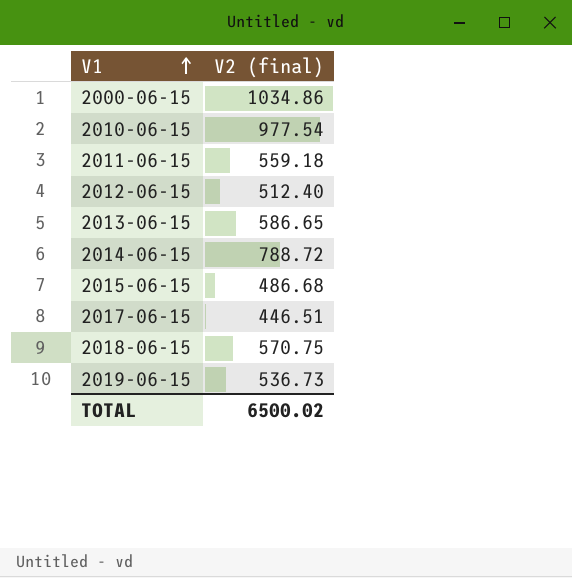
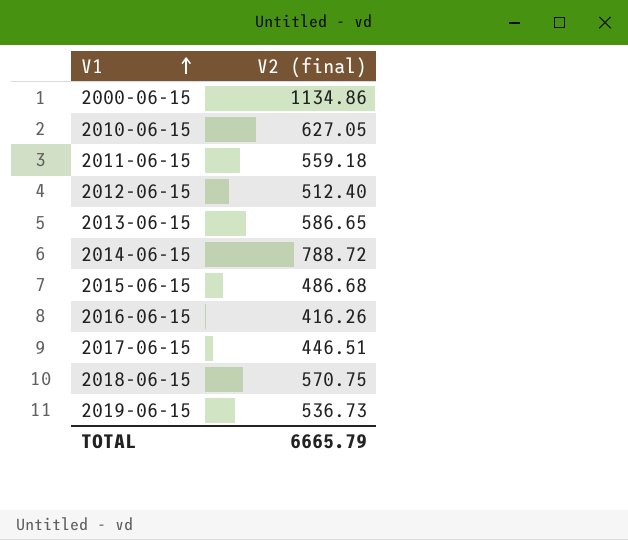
2000-06-15 | V2 (final): 1034.86 -> 1134.86
2010-06-15 | V2 (final): 977.54 -> 627.05
row 2016-06-15: none -> 416.26
TOTAL | V2 (final): 6500.02 -> 6665.79

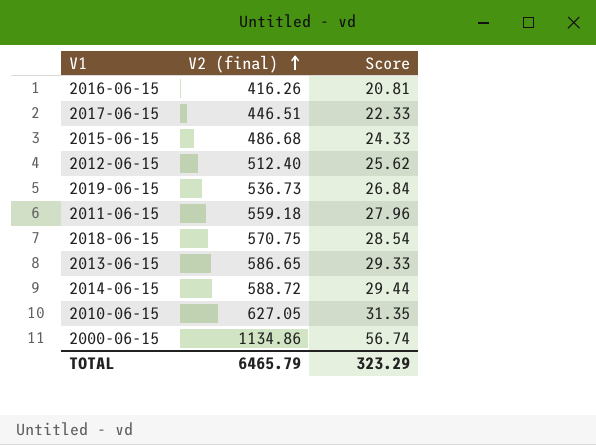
row order: V1 ascending -> V2 (final) ascending
column Score | formula: none -> [V2 (final)] * 0.05
2014-06-15 | V2 (final): 788.72 -> 588.72
TOTAL | V2 (final): 6665.79 -> 6465.79

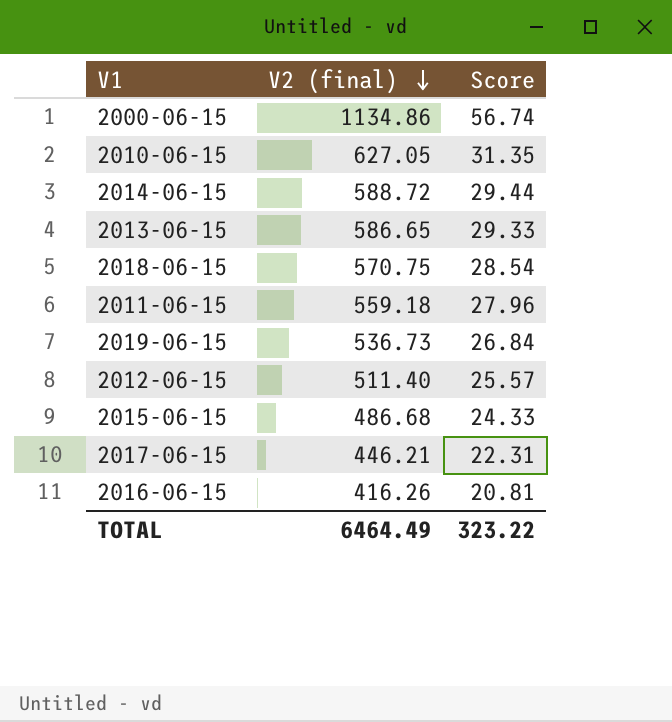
row order: V2 (final) ascending -> V2 (final) descending
2012-06-15 | V2 (final): 512.40 -> 511.40
2012-06-15 | Score: 25.62 -> 25.57
2017-06-15 | V2 (final): 446.51 -> 446.21
2017-06-15 | Score: 22.33 -> 22.31
TOTAL | V2 (final): 6465.79 -> 6464.49
TOTAL | Score: 323.29 -> 323.22

